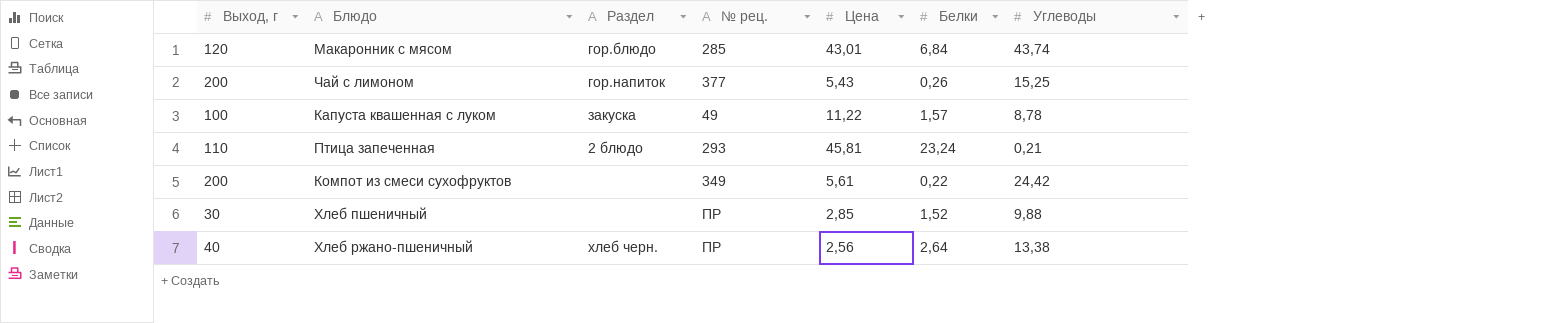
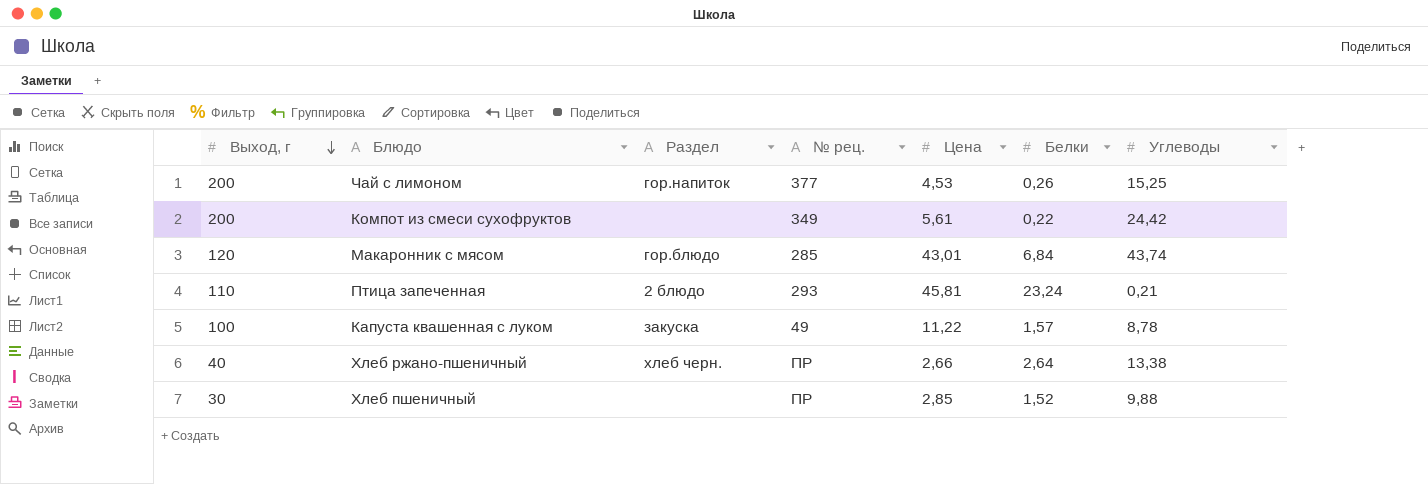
row order: none -> Выход, г descending
Чай с лимоном | Цена: 5,43 -> 4,53
Хлеб ржано-пшеничный | Цена: 2,56 -> 2,66

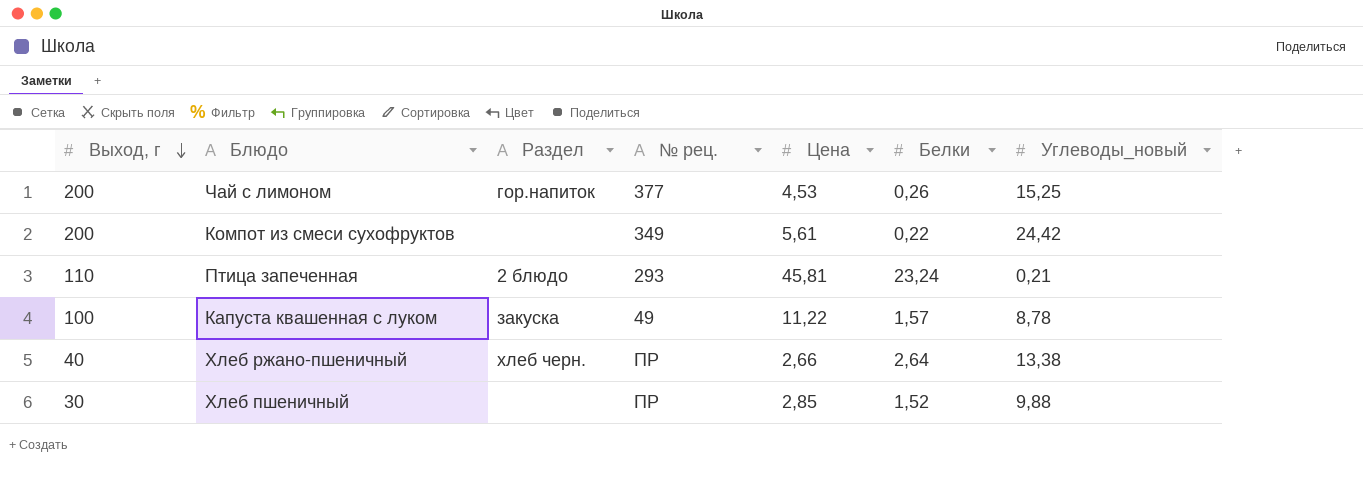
column name: Углеводы -> Углеводы_новый
row Макаронник с мясом: 120 | гор.блюдо | 285 | 43,01 | 6,84 | 43,74 -> none

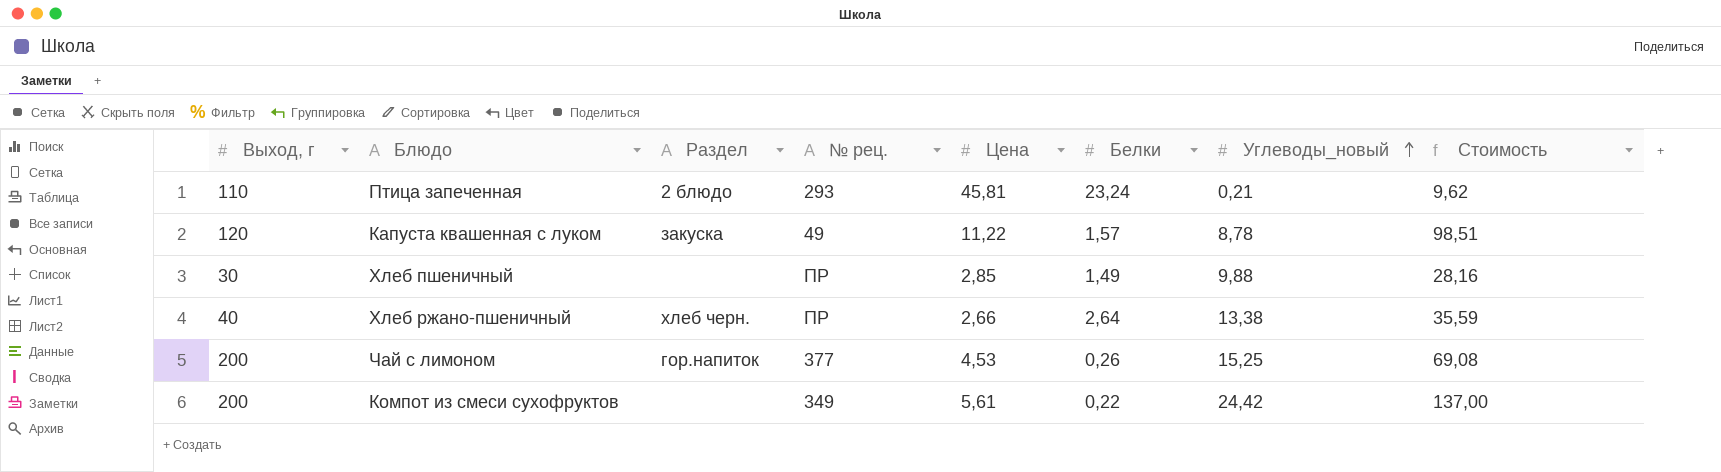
row order: Выход, г descending -> Углеводы_новый ascending
column Стоимость | formula: none -> [Цена] * [Углеводы_новый]
Капуста квашенная с луком | Выход, г: 100 -> 120
Хлеб пшеничный | Белки: 1,52 -> 1,49

